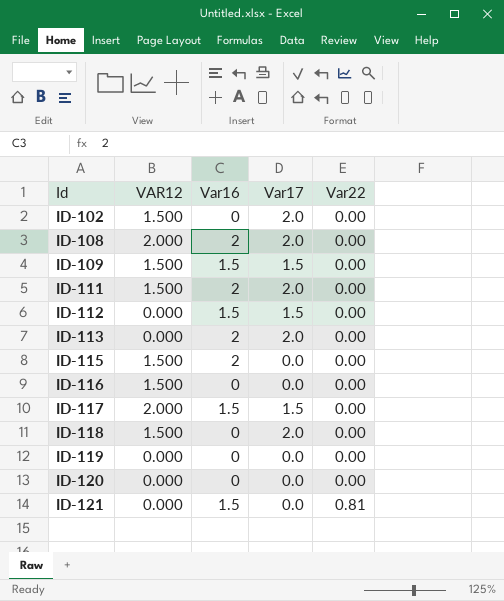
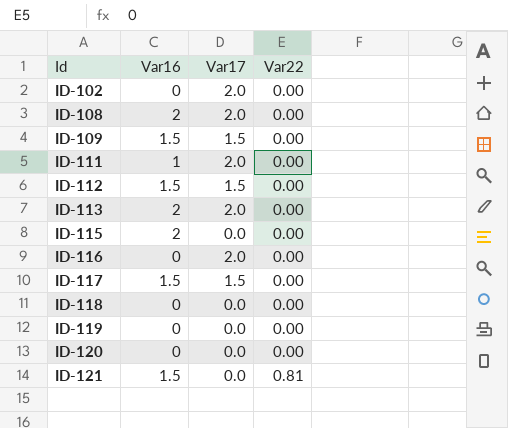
column VAR12 | position: 2 -> none
ID-111 | Var16: 2 -> 1
ID-116 | Var17: 0.0 -> 2.0
ID-118 | Var17: 2.0 -> 0.0

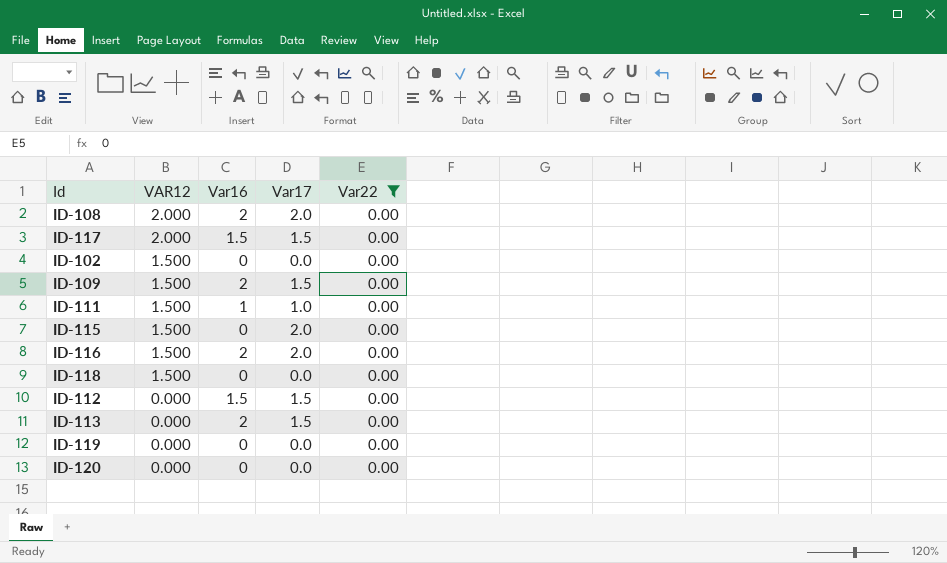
filter: none -> Var22 = 0.00
row order: Id ascending -> VAR12 descending
column VAR12 | position: none -> 2
ID-102 | Var17: 2.0 -> 0.0
ID-109 | Var16: 1.5 -> 2
ID-111 | Var17: 2.0 -> 1.0
ID-115 | Var16: 2 -> 0
ID-115 | Var17: 0.0 -> 2.0
ID-116 | Var16: 0 -> 2
ID-113 | Var17: 2.0 -> 1.5

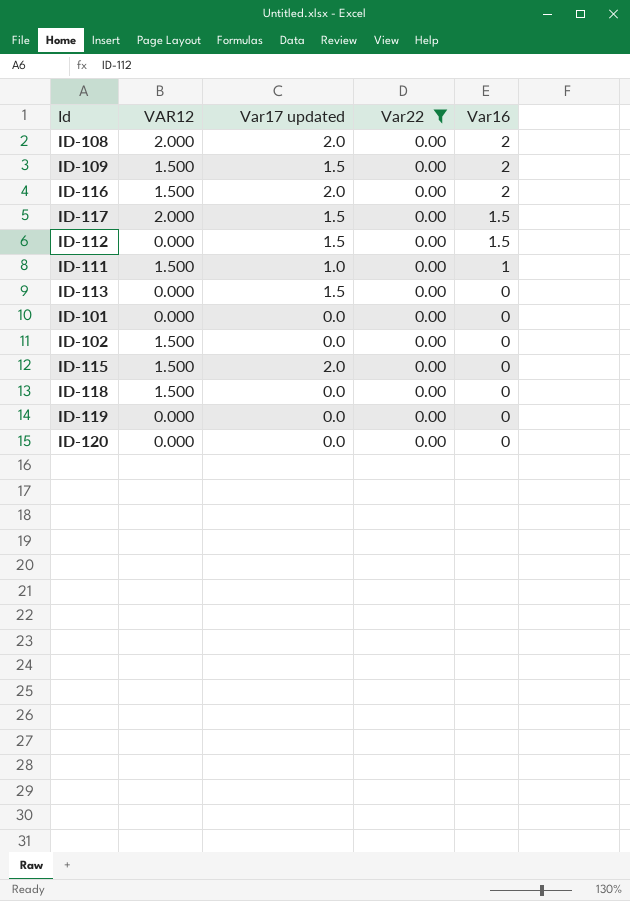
row order: VAR12 descending -> Var16 descending
column name: Var17 -> Var17 updated
column Var16 | position: 3 -> 5
ID-113 | Var16: 2 -> 0
row ID-101: none -> 0.000 | 0.0 | 0.00 | 0

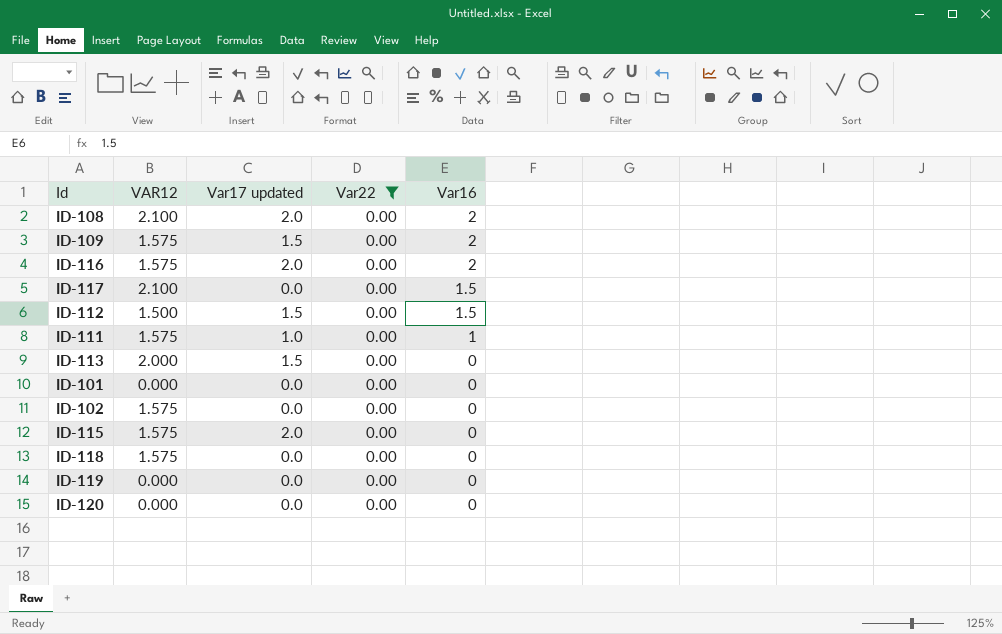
ID-108 | VAR12: 2.000 -> 2.100
ID-109 | VAR12: 1.500 -> 1.575
ID-116 | VAR12: 1.500 -> 1.575
ID-117 | VAR12: 2.000 -> 2.100
ID-117 | Var17 updated: 1.5 -> 0.0
ID-112 | VAR12: 0.000 -> 1.500
ID-111 | VAR12: 1.500 -> 1.575
ID-113 | VAR12: 0.000 -> 2.000
ID-102 | VAR12: 1.500 -> 1.575
ID-115 | VAR12: 1.500 -> 1.575
ID-118 | VAR12: 1.500 -> 1.575

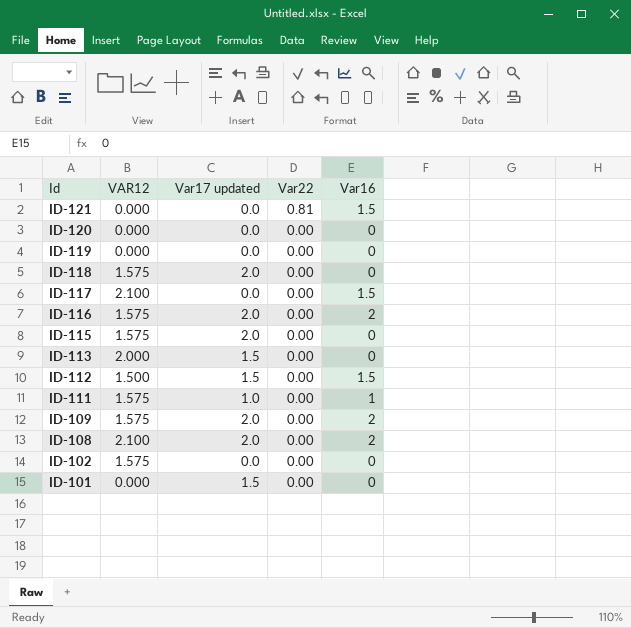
filter: Var22 = 0.00 -> none
row order: Var16 descending -> Id descending
ID-118 | Var17 updated: 0.0 -> 2.0
ID-109 | Var17 updated: 1.5 -> 2.0
ID-101 | Var17 updated: 0.0 -> 1.5

